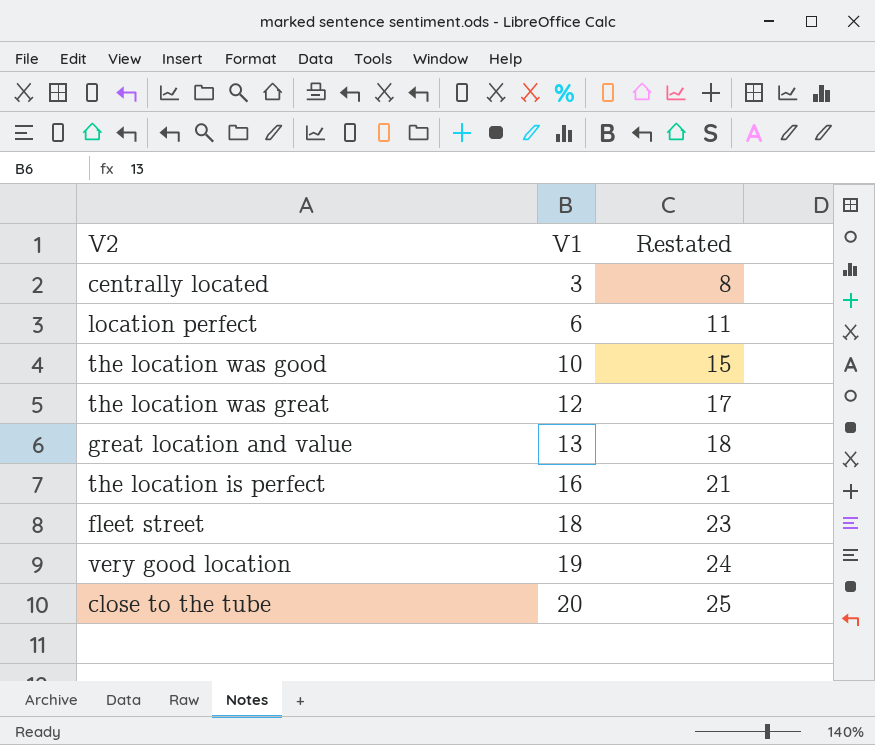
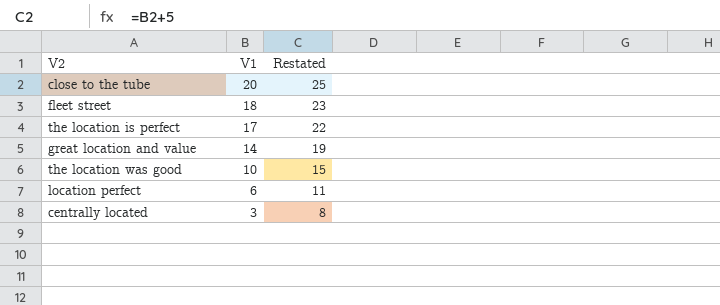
row order: V1 ascending -> V1 descending
row the location was great: 12 | 17 -> none
row very good location: 19 | 24 -> none
the location is perfect | V1: 16 -> 17
the location is perfect | Restated: 21 -> 22
great location and value | V1: 13 -> 14
great location and value | Restated: 18 -> 19

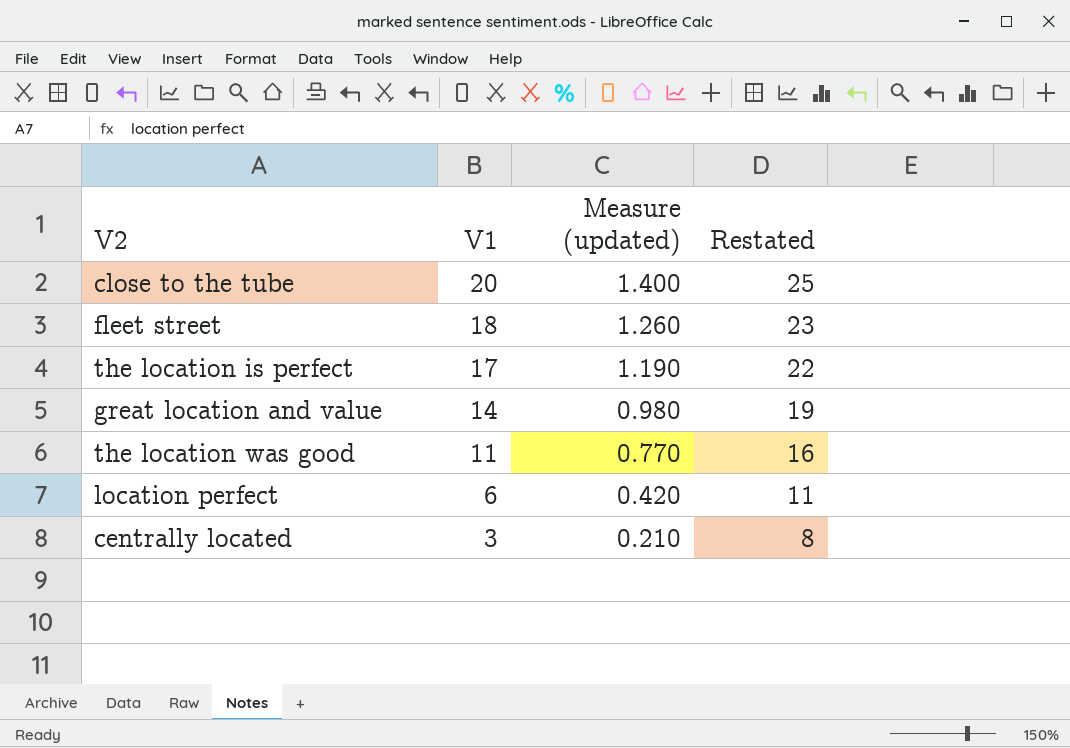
column Measure (updated) | formula: none -> [V1] * 0.07
the location was good | V1: 10 -> 11
the location was good | Restated: 15 -> 16

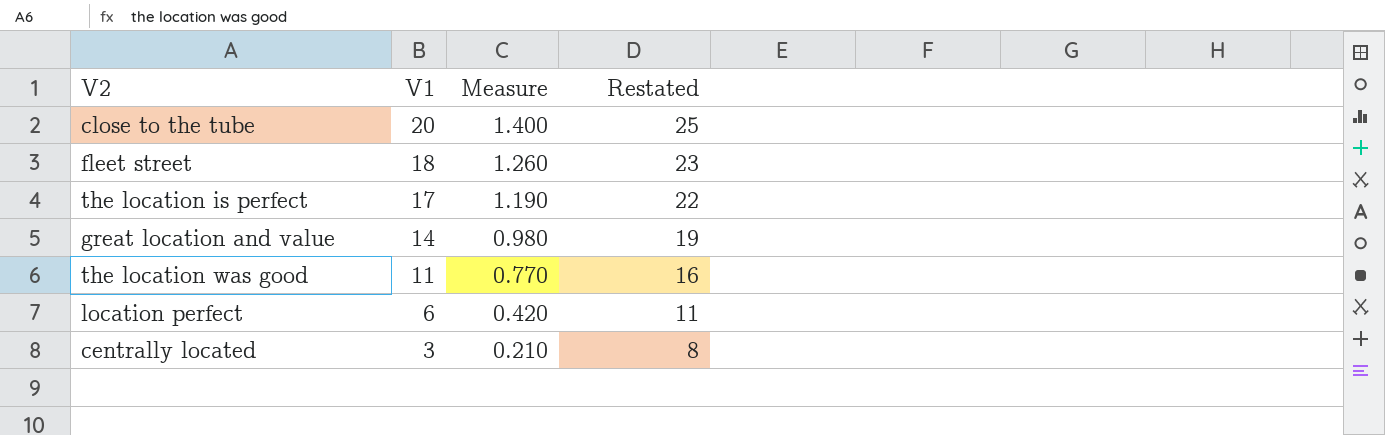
column name: Measure (updated) -> Measure

